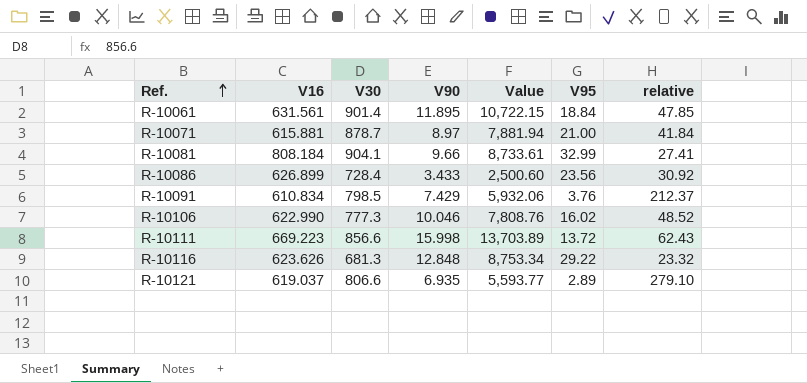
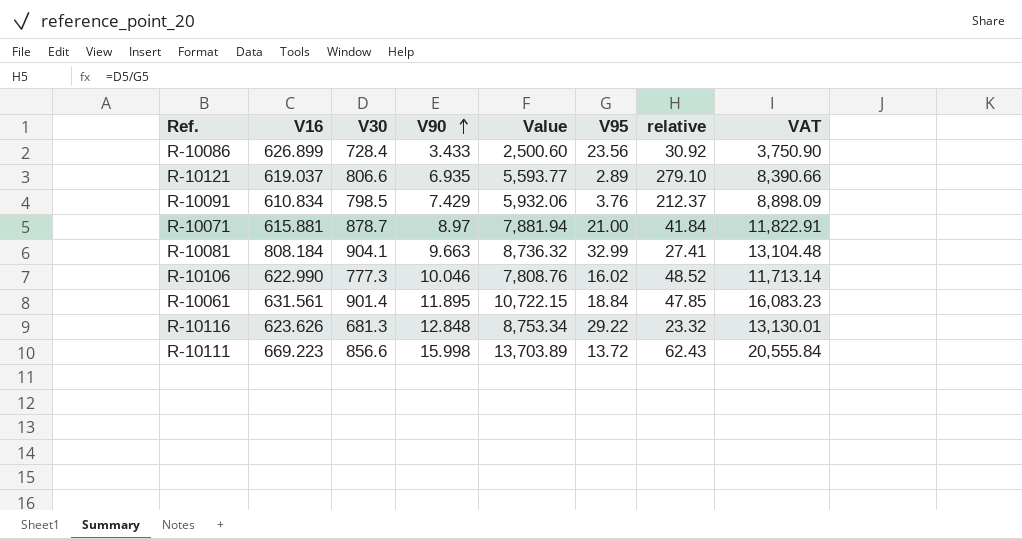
row order: Ref. ascending -> V90 ascending
column VAT | formula: none -> [Value] * 1.5
R-10081 | V90: 9.66 -> 9.663
R-10081 | Value: 8,733.61 -> 8,736.32

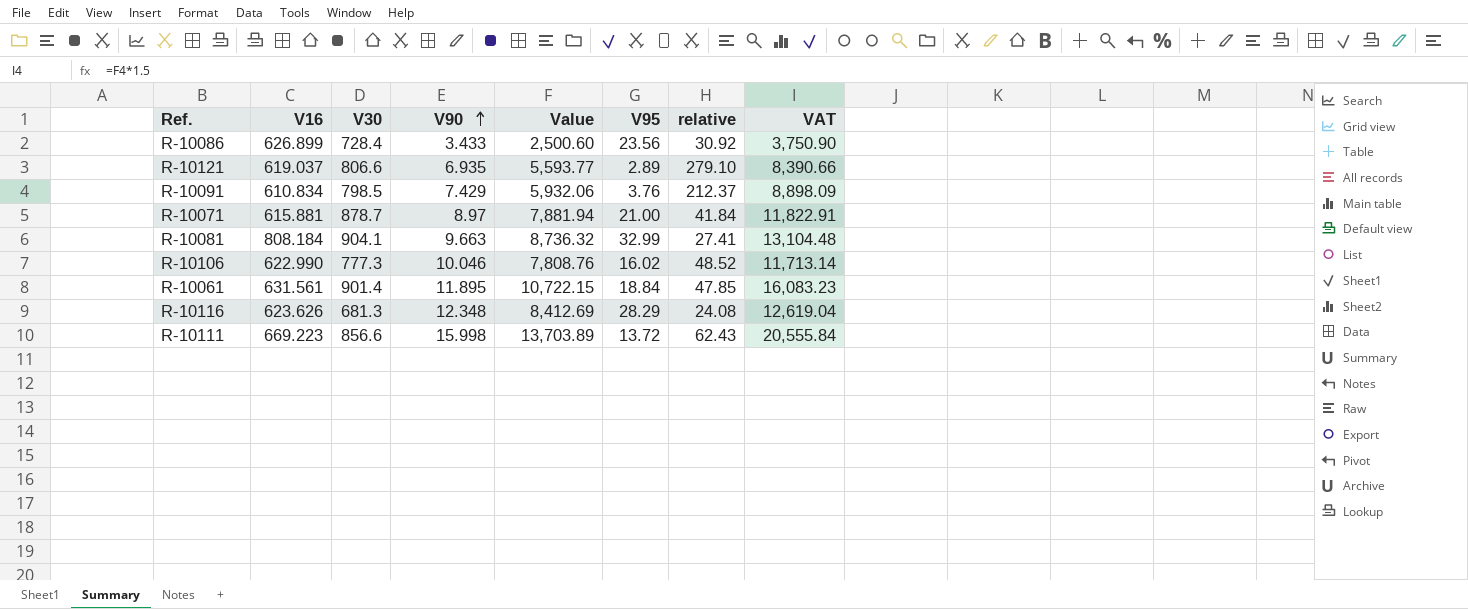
R-10116 | V90: 12.848 -> 12.348
R-10116 | Value: 8,753.34 -> 8,412.69
R-10116 | V95: 29.22 -> 28.29
R-10116 | relative: 23.32 -> 24.08
R-10116 | VAT: 13,130.01 -> 12,619.04

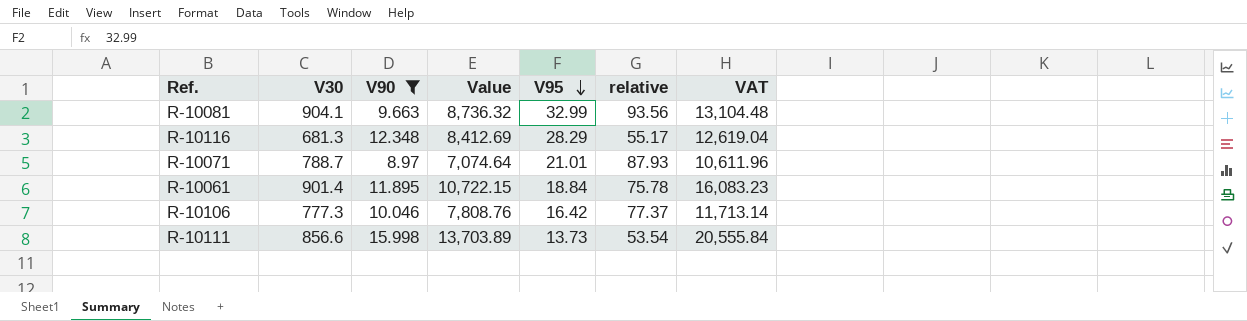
filter: none -> V90 >= 8.97
row order: V90 ascending -> V95 descending
column V16 | position: 2 -> none
column relative | formula: [V30] / [V95] -> [V30] / [V90]
R-10071 | V30: 878.7 -> 788.7
R-10071 | Value: 7,881.94 -> 7,074.64
R-10071 | V95: 21.00 -> 21.01
R-10071 | VAT: 11,822.91 -> 10,611.96
R-10106 | V95: 16.02 -> 16.42
R-10111 | V95: 13.72 -> 13.73

